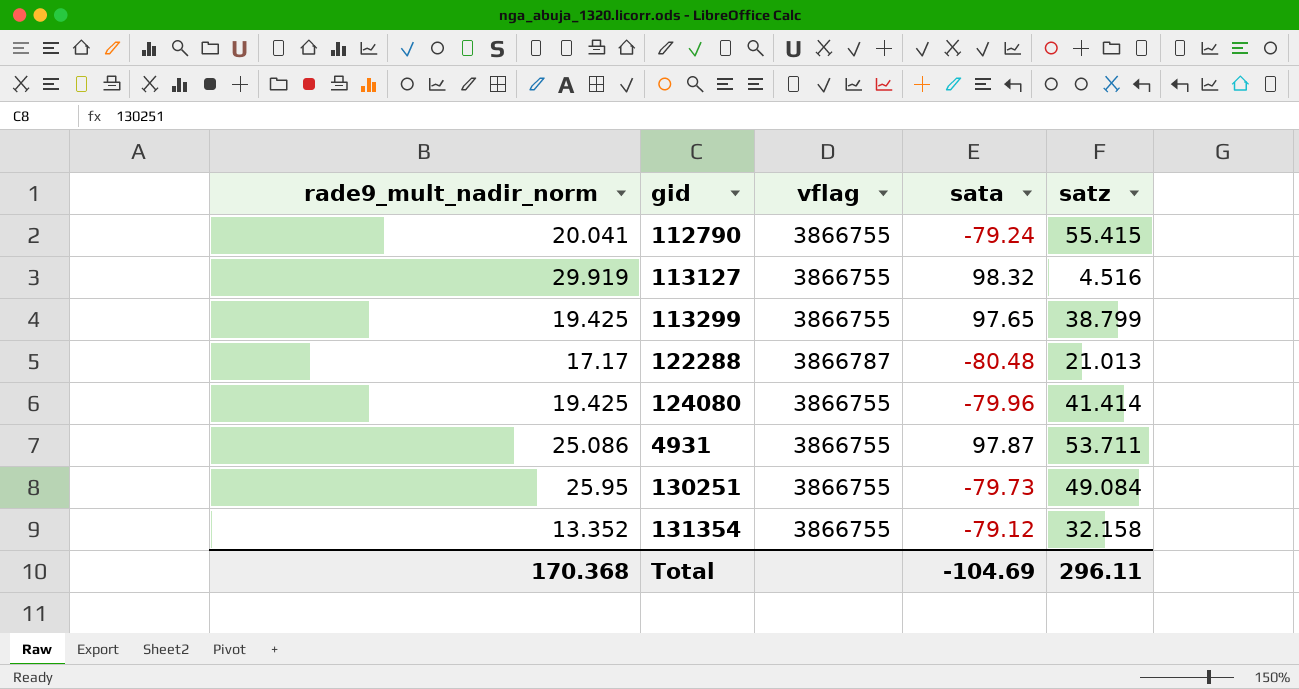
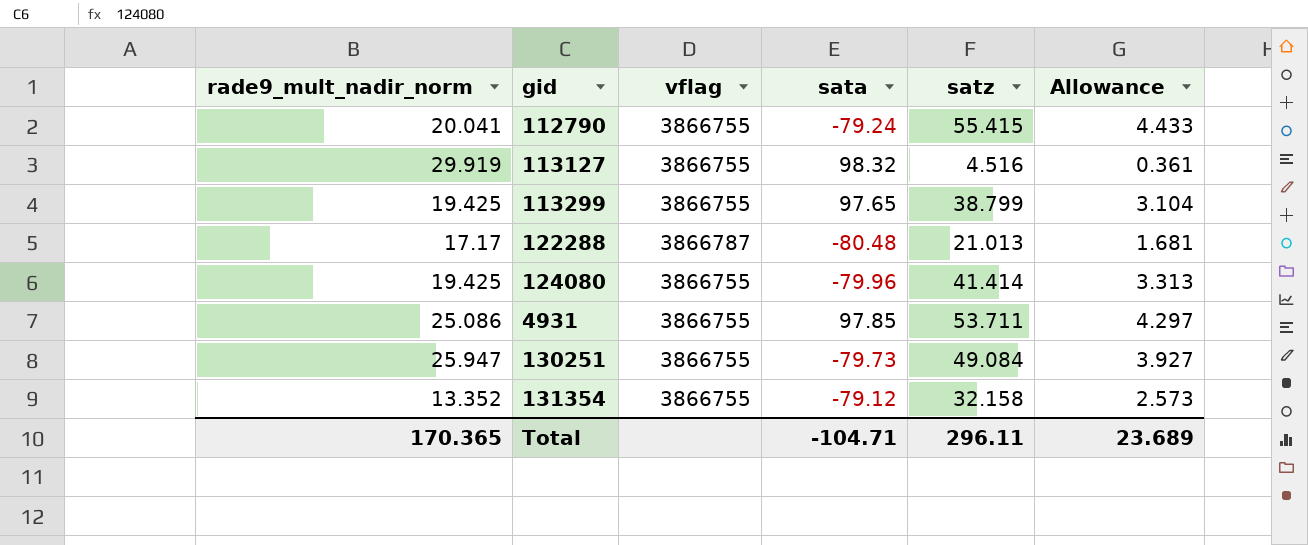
column Allowance | formula: none -> [satz] * 0.08
4931 | sata: 97.87 -> 97.85
130251 | rade9_mult_nadir_norm: 25.95 -> 25.947
Total | rade9_mult_nadir_norm: 170.368 -> 170.365
Total | sata: -104.69 -> -104.71

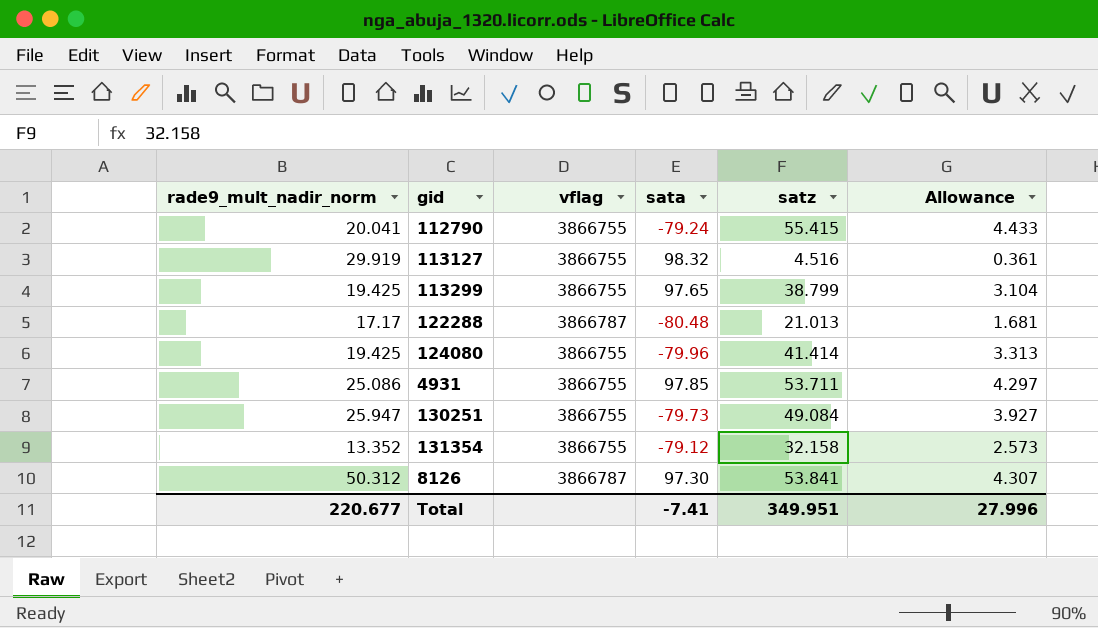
row 8126: none -> 50.312 | 3866787 | 97.30 | 53.841 | 4.307
Total | rade9_mult_nadir_norm: 170.365 -> 220.677
Total | sata: -104.71 -> -7.41
Total | satz: 296.11 -> 349.951
Total | Allowance: 23.689 -> 27.996

